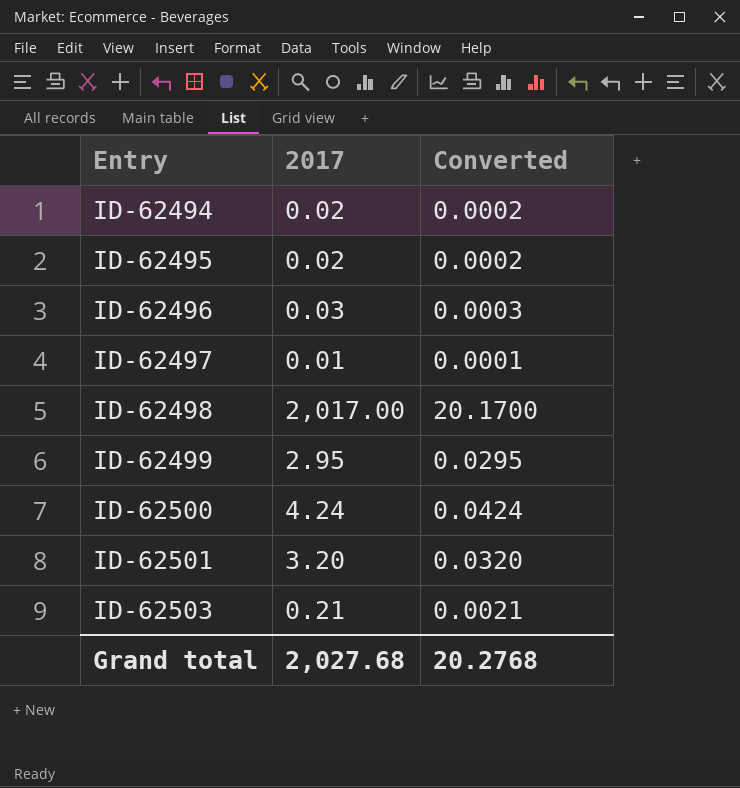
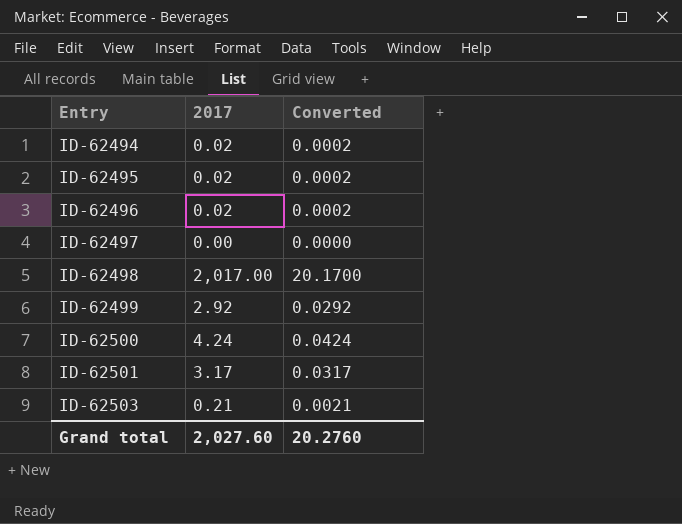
ID-62496 | 2017: 0.03 -> 0.02
ID-62496 | Converted: 0.0003 -> 0.0002
ID-62497 | 2017: 0.01 -> 0.00
ID-62497 | Converted: 0.0001 -> 0.0000
ID-62499 | 2017: 2.95 -> 2.92
ID-62499 | Converted: 0.0295 -> 0.0292
ID-62501 | 2017: 3.20 -> 3.17
ID-62501 | Converted: 0.0320 -> 0.0317
Grand total | 2017: 2,027.68 -> 2,027.60
Grand total | Converted: 20.2768 -> 20.2760

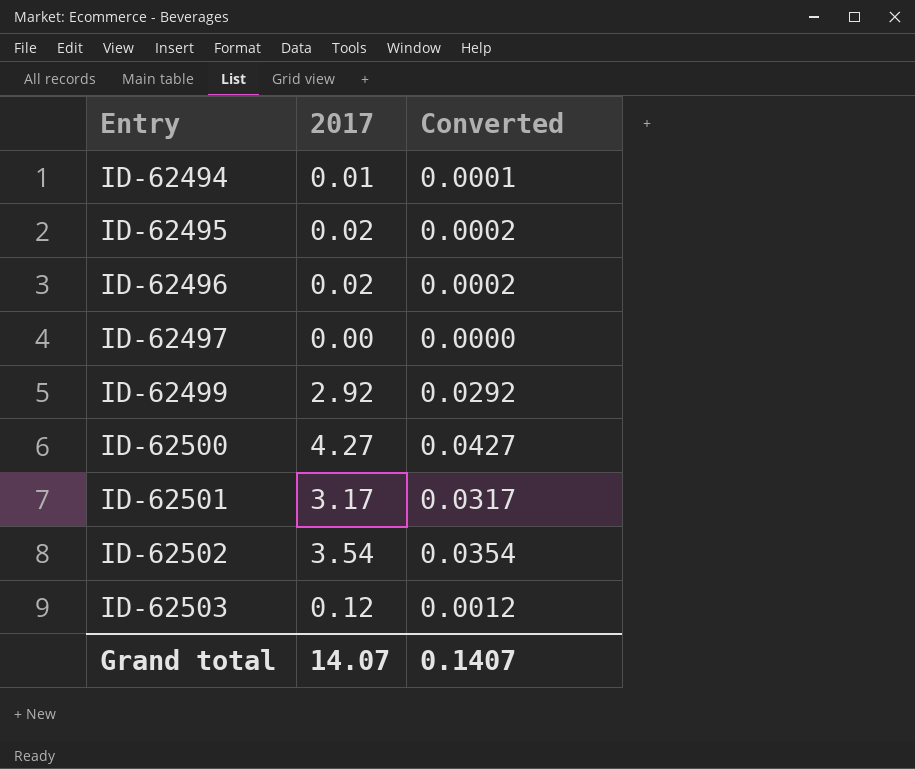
row ID-62498: 2,017.00 | 20.1700 -> none
ID-62494 | 2017: 0.02 -> 0.01
ID-62494 | Converted: 0.0002 -> 0.0001
ID-62500 | 2017: 4.24 -> 4.27
ID-62500 | Converted: 0.0424 -> 0.0427
row ID-62502: none -> 3.54 | 0.0354
ID-62503 | 2017: 0.21 -> 0.12
ID-62503 | Converted: 0.0021 -> 0.0012
Grand total | 2017: 2,027.60 -> 14.07
Grand total | Converted: 20.2760 -> 0.1407

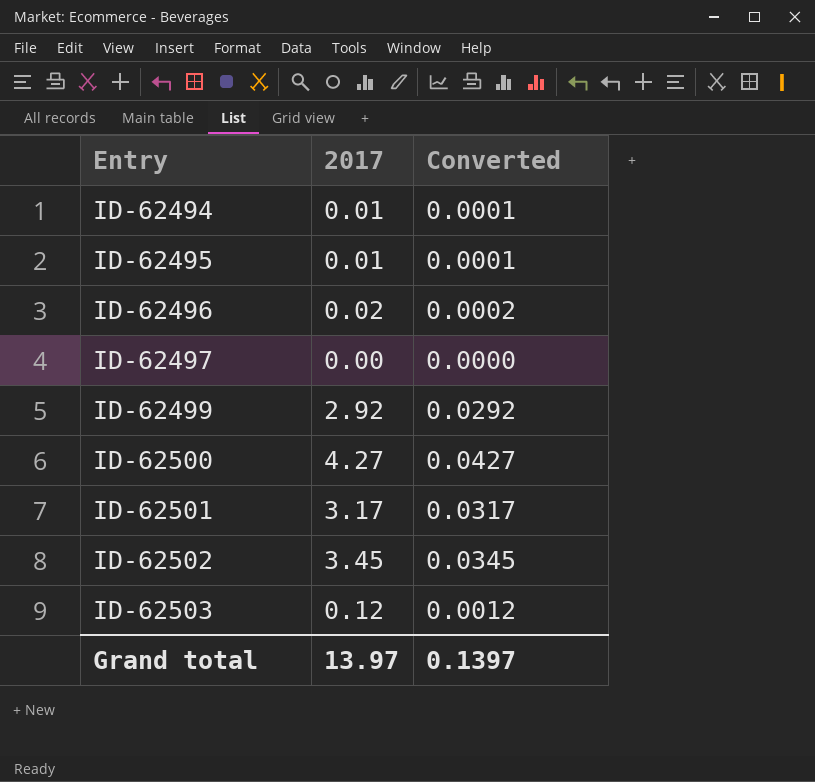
ID-62495 | 2017: 0.02 -> 0.01
ID-62495 | Converted: 0.0002 -> 0.0001
ID-62502 | 2017: 3.54 -> 3.45
ID-62502 | Converted: 0.0354 -> 0.0345
Grand total | 2017: 14.07 -> 13.97
Grand total | Converted: 0.1407 -> 0.1397

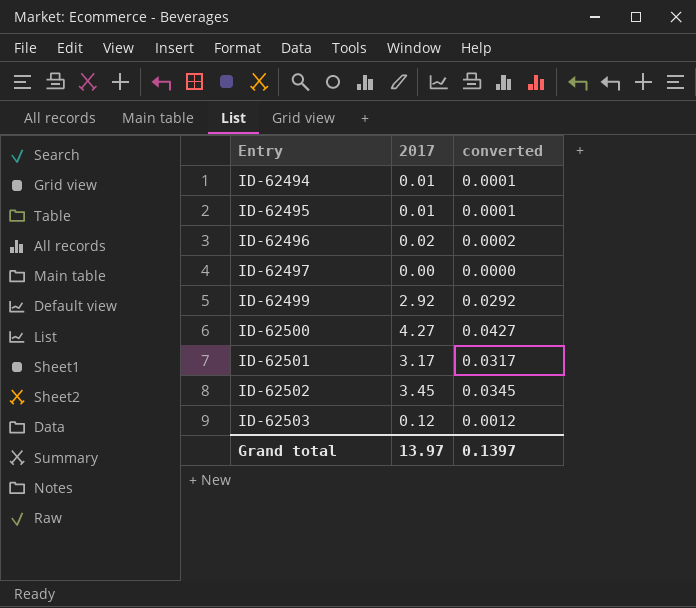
column name: Converted -> converted

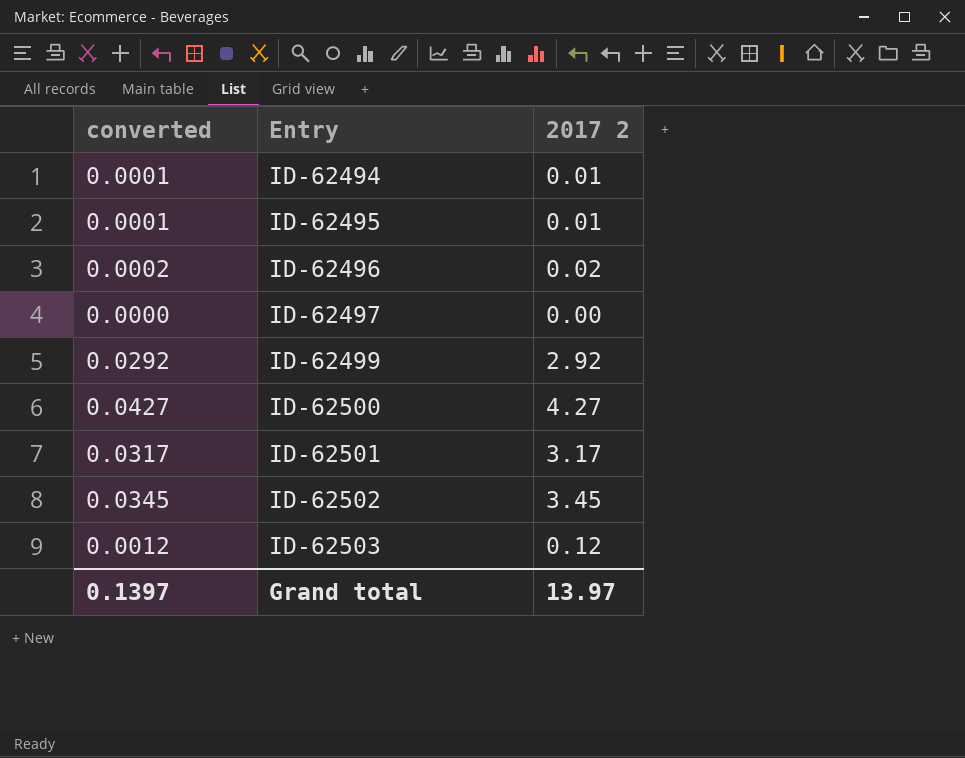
column converted | position: 3 -> 1
column name: 2017 -> 2017 2

